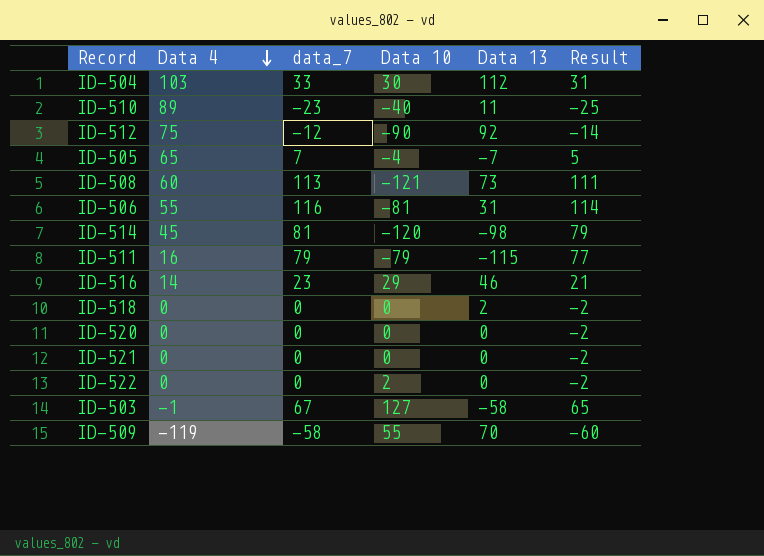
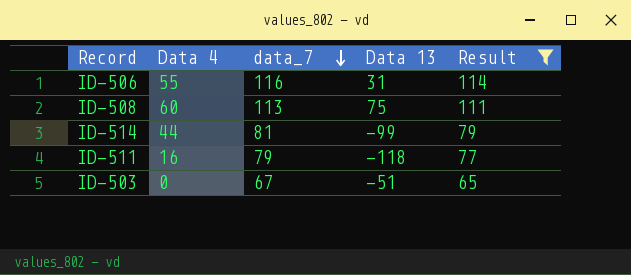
filter: none -> Result >= 65
row order: Data 4 descending -> data_7 descending
column Data 10 | position: 4 -> none
ID-508 | Data 13: 73 -> 75
ID-514 | Data 4: 45 -> 44
ID-514 | Data 13: -98 -> -99
ID-511 | Data 13: -115 -> -118
ID-503 | Data 4: -1 -> 0
ID-503 | Data 13: -58 -> -51

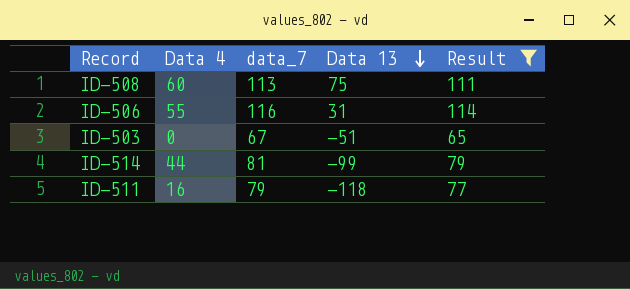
row order: data_7 descending -> Data 13 descending

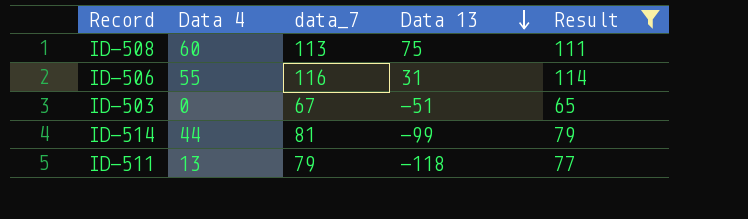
ID-511 | Data 4: 16 -> 13

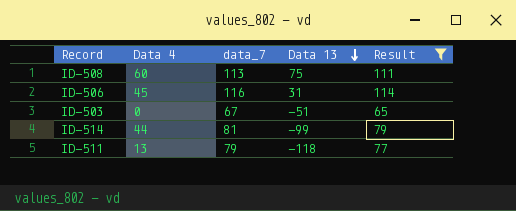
ID-506 | Data 4: 55 -> 45

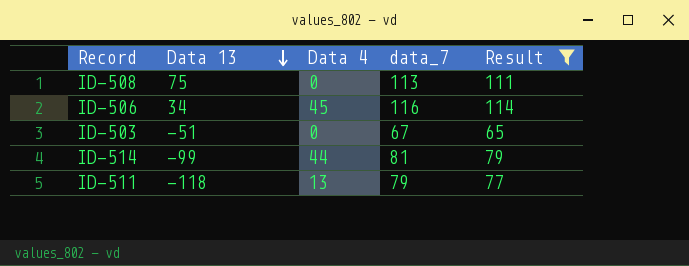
column Data 13 | position: 4 -> 2
ID-508 | Data 4: 60 -> 0
ID-506 | Data 13: 31 -> 34

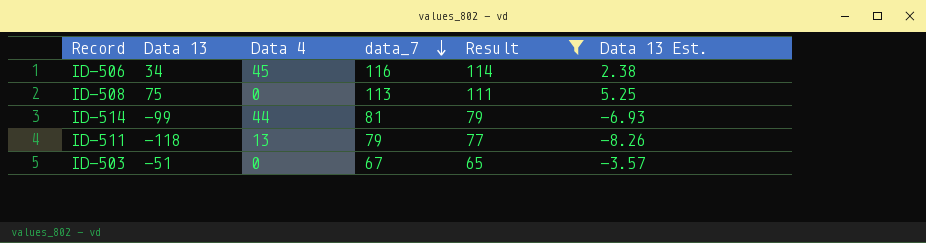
row order: Data 13 descending -> data_7 descending
column Data 13 Est. | formula: none -> [Data 13] * 0.07

